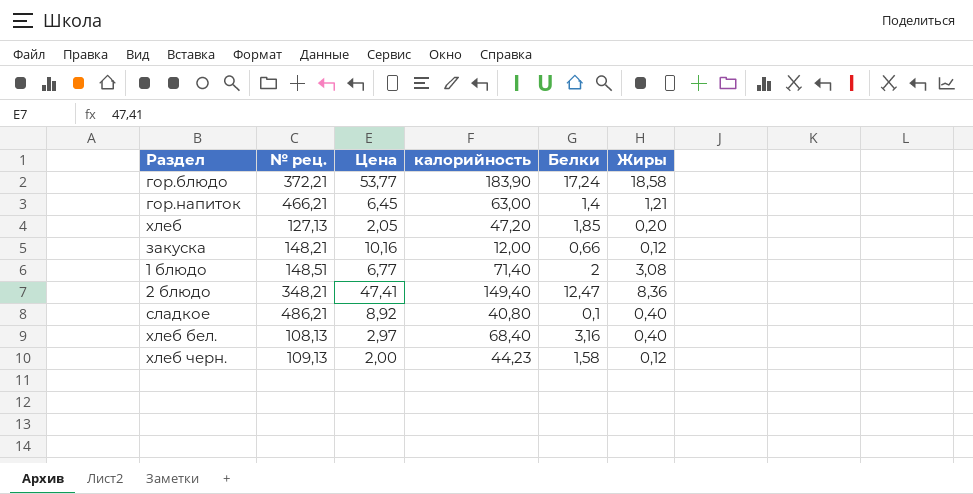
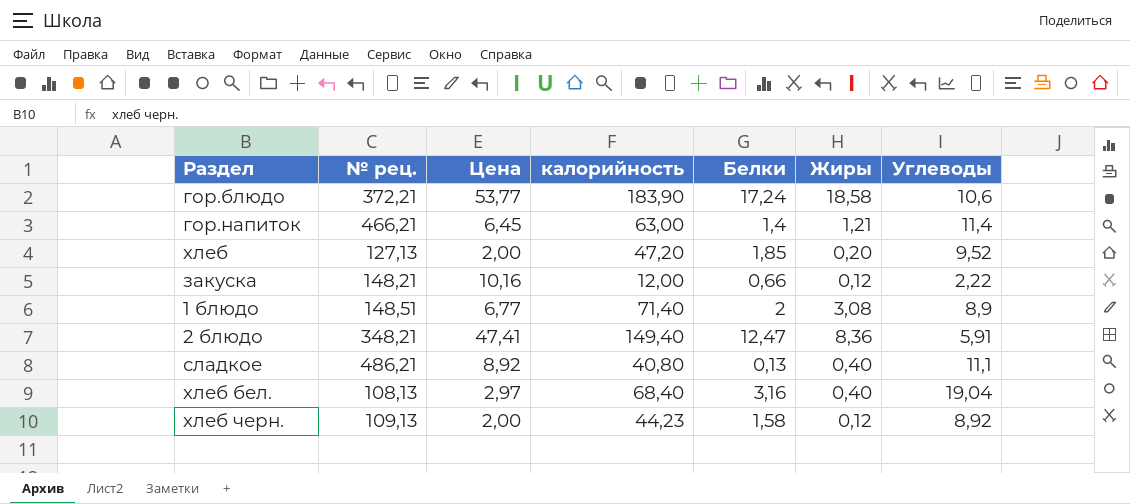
column Углеводы | position: none -> 7
хлеб | Цена: 2,05 -> 2,00
сладкое | Белки: 0,1 -> 0,13

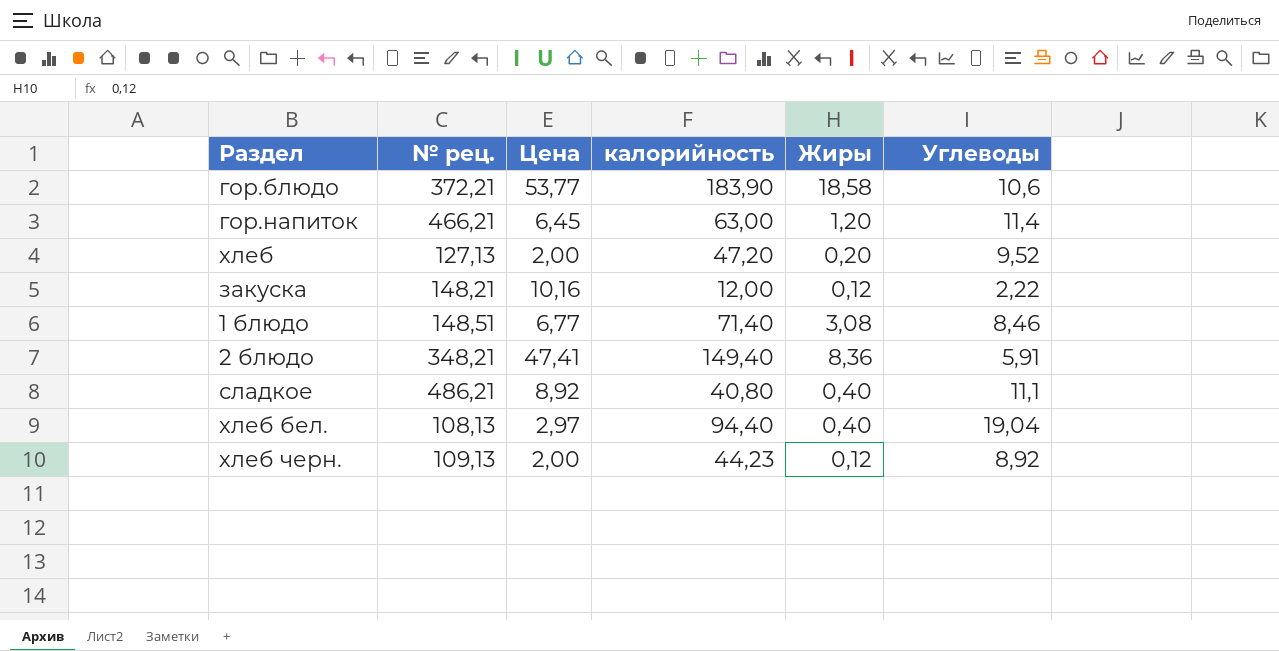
column Белки | position: 5 -> none
гор.напиток | Жиры: 1,21 -> 1,20
1 блюдо | Углеводы: 8,9 -> 8,46
хлеб бел. | калорийность: 68,40 -> 94,40

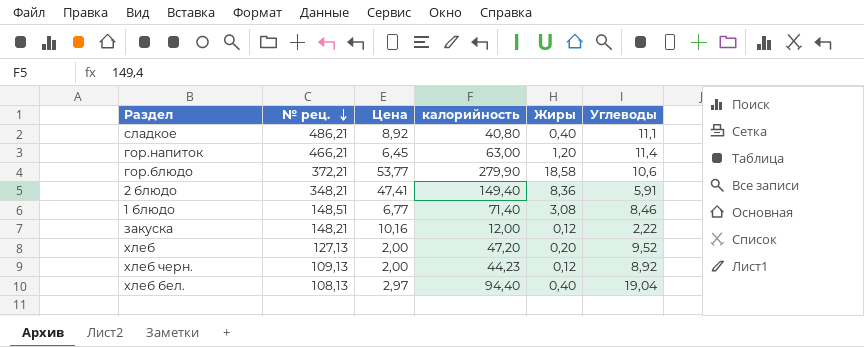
row order: none -> № рец. descending
гор.блюдо | калорийность: 183,90 -> 279,90

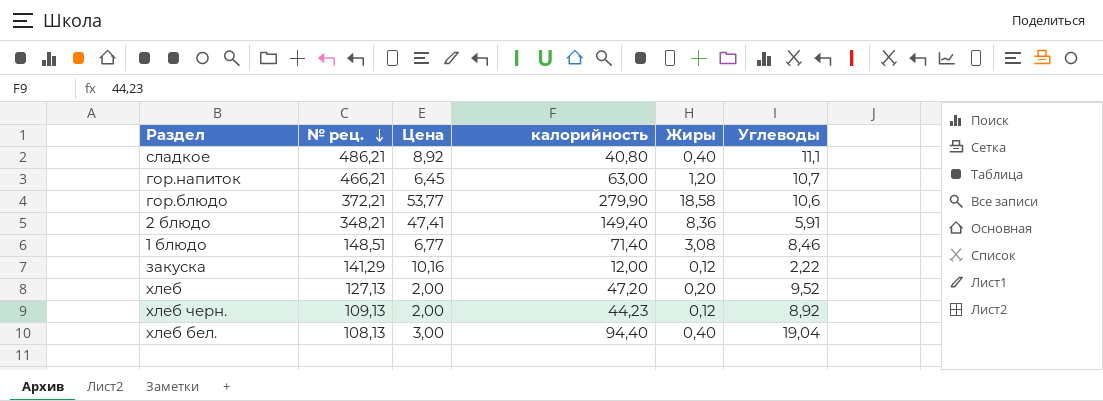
гор.напиток | Углеводы: 11,4 -> 10,7
закуска | № рец.: 148,21 -> 141,29
хлеб бел. | Цена: 2,97 -> 3,00

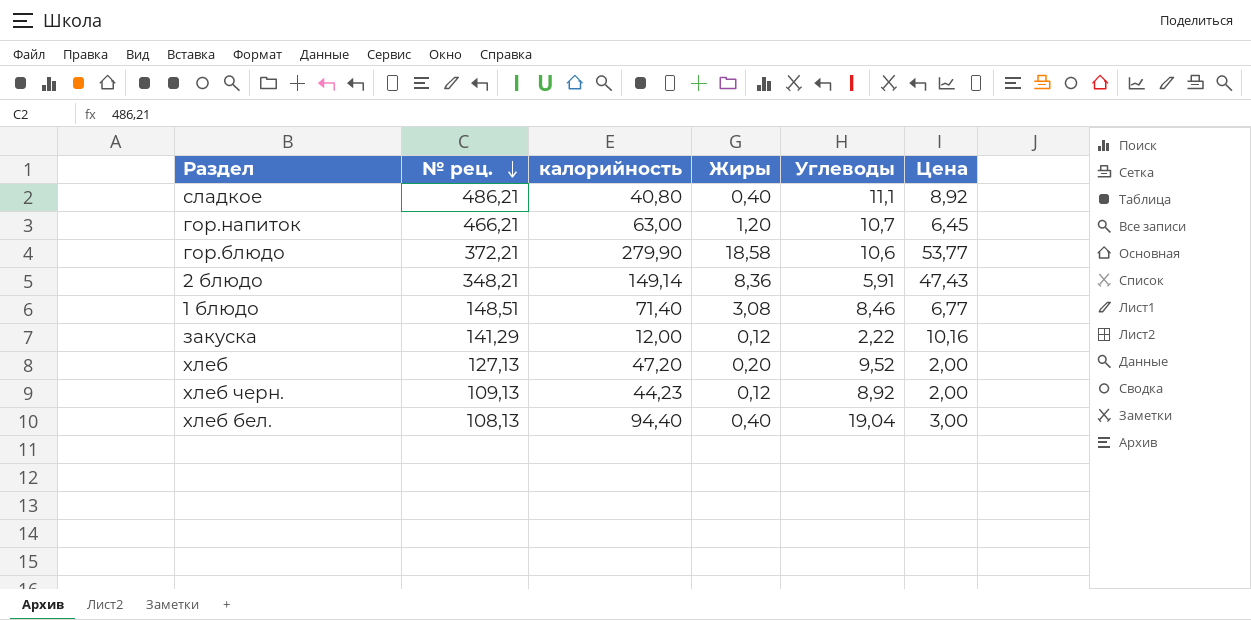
column Цена | position: 3 -> 6
2 блюдо | калорийность: 149,40 -> 149,14
2 блюдо | Цена: 47,41 -> 47,43

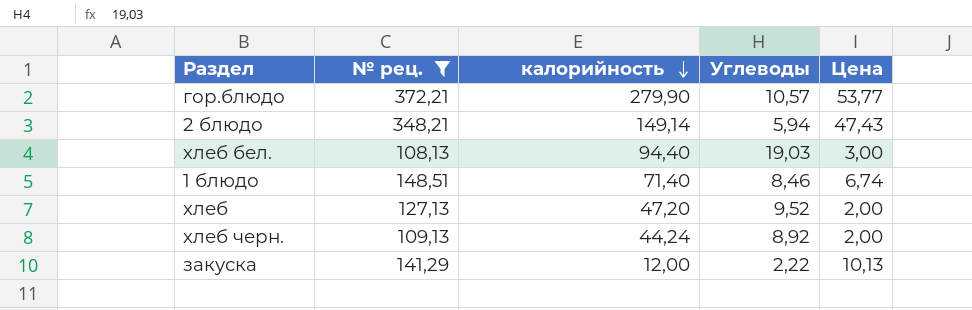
filter: none -> № рец. <= 372,21
row order: № рец. descending -> калорийность descending
column Жиры | position: 4 -> none
гор.блюдо | Углеводы: 10,6 -> 10,57
2 блюдо | Углеводы: 5,91 -> 5,94
хлеб бел. | Углеводы: 19,04 -> 19,03
1 блюдо | Цена: 6,77 -> 6,74
хлеб черн. | калорийность: 44,23 -> 44,24
закуска | Цена: 10,16 -> 10,13

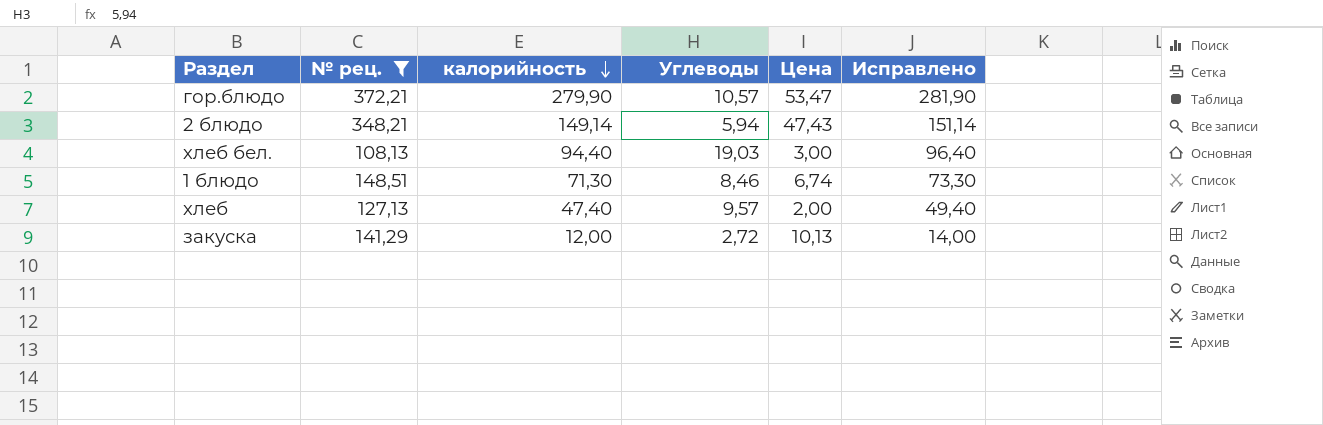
column Исправлено | formula: none -> [калорийность] + 2
row хлеб черн.: 109,13 | 44,24 | 8,92 | 2,00 -> none
гор.блюдо | Цена: 53,77 -> 53,47
1 блюдо | калорийность: 71,40 -> 71,30
хлеб | калорийность: 47,20 -> 47,40
хлеб | Углеводы: 9,52 -> 9,57
закуска | Углеводы: 2,22 -> 2,72

